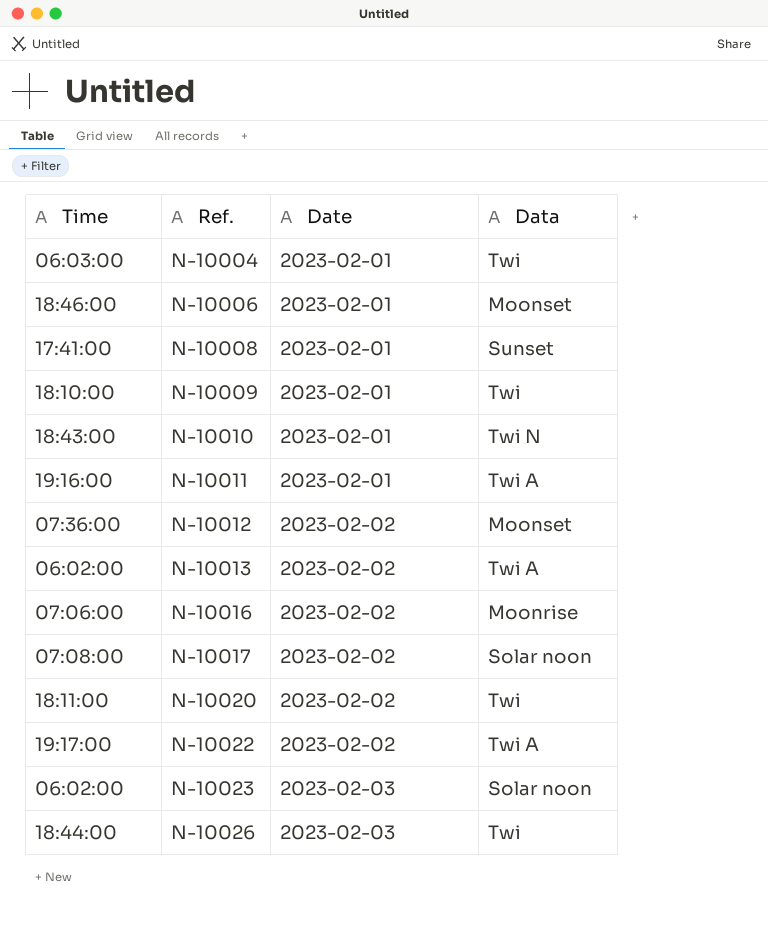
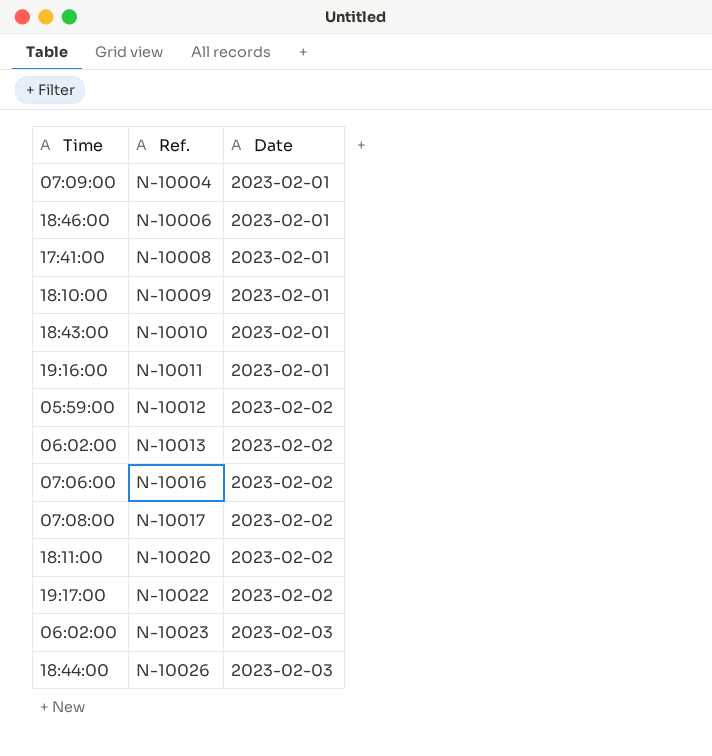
column Data | position: 4 -> none
N-10004 | Time: 06:03:00 -> 07:09:00
N-10012 | Time: 07:36:00 -> 05:59:00

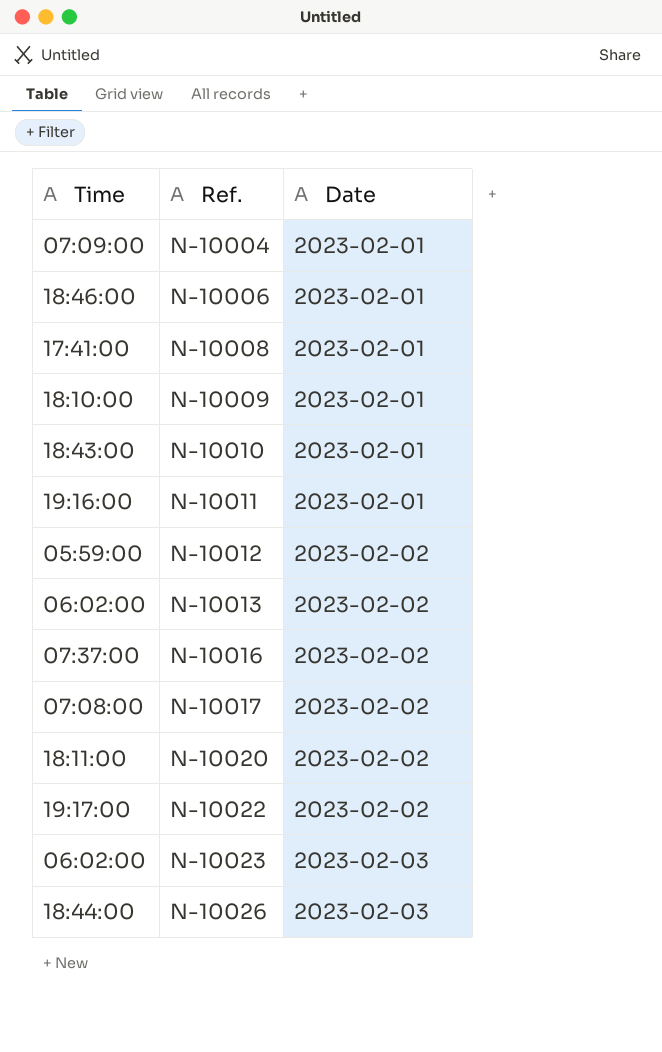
N-10016 | Time: 07:06:00 -> 07:37:00

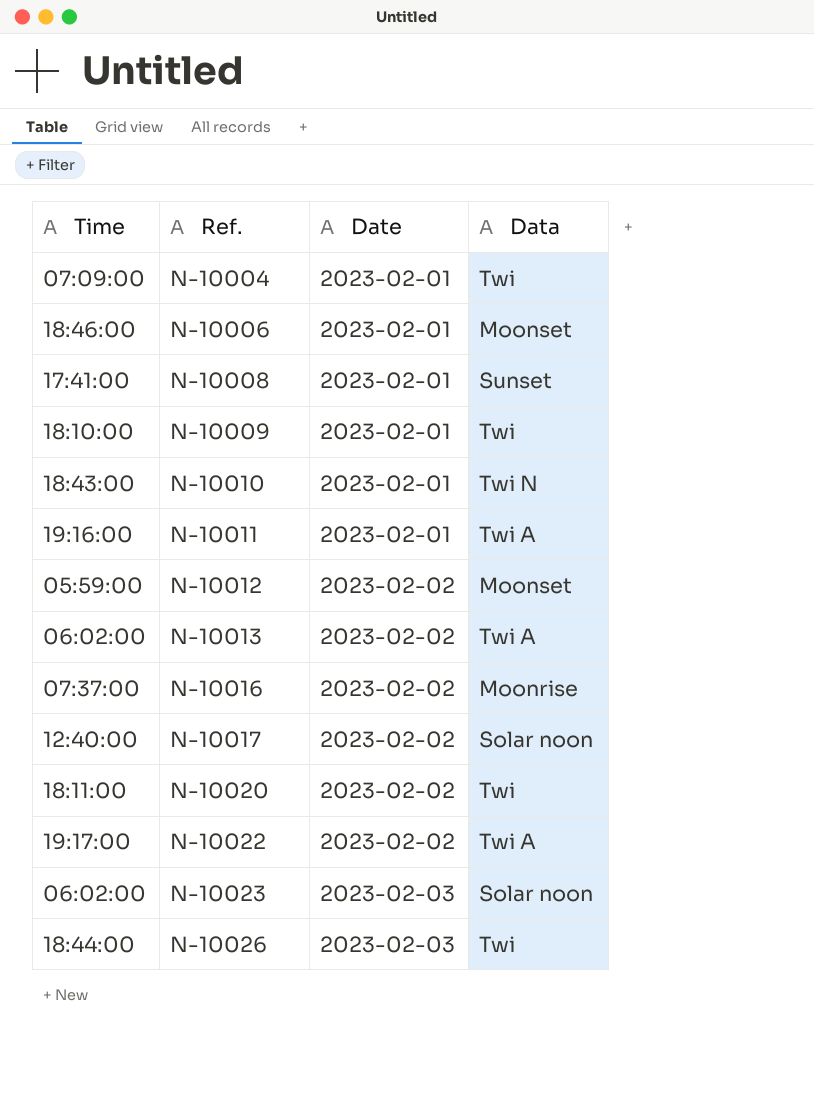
column Data | position: none -> 4
N-10017 | Time: 07:08:00 -> 12:40:00

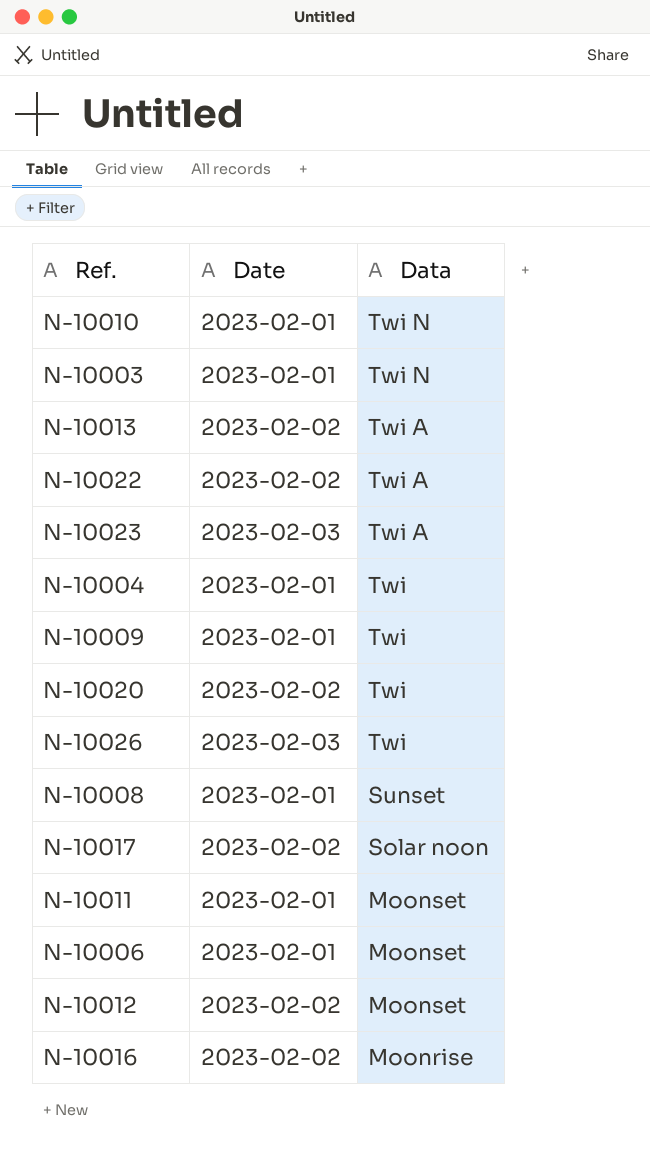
row order: Ref. ascending -> Data descending
column Time | position: 1 -> none
row N-10003: none -> 2023-02-01 | Twi N
N-10023 | Data: Solar noon -> Twi A
N-10011 | Data: Twi A -> Moonset

